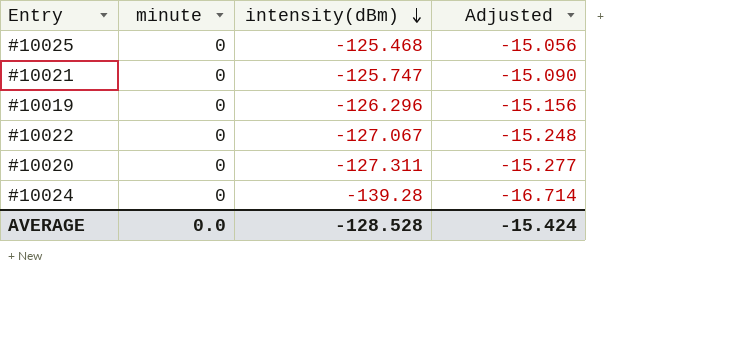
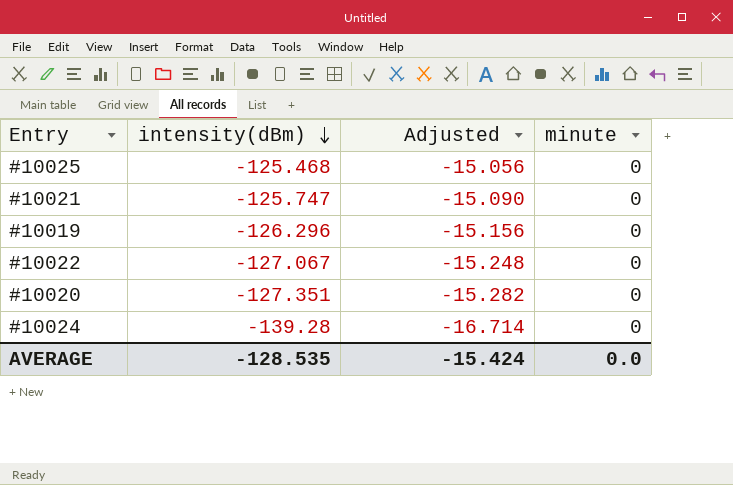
column minute | position: 2 -> 4
#10020 | intensity(dBm): -127.311 -> -127.351
#10020 | Adjusted: -15.277 -> -15.282
AVERAGE | intensity(dBm): -128.528 -> -128.535

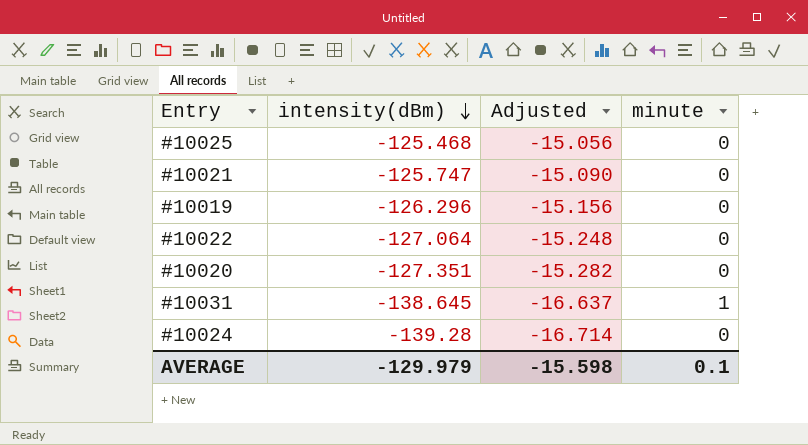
#10022 | intensity(dBm): -127.067 -> -127.064
row #10031: none -> -138.645 | -16.637 | 1
AVERAGE | intensity(dBm): -128.535 -> -129.979
AVERAGE | Adjusted: -15.424 -> -15.598
AVERAGE | minute: 0.0 -> 0.1

